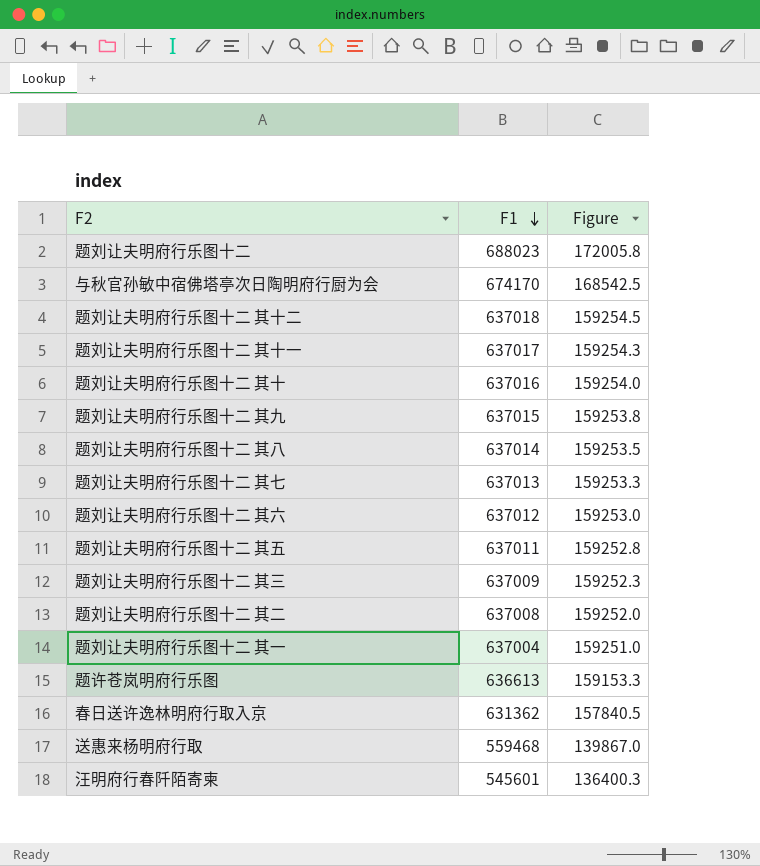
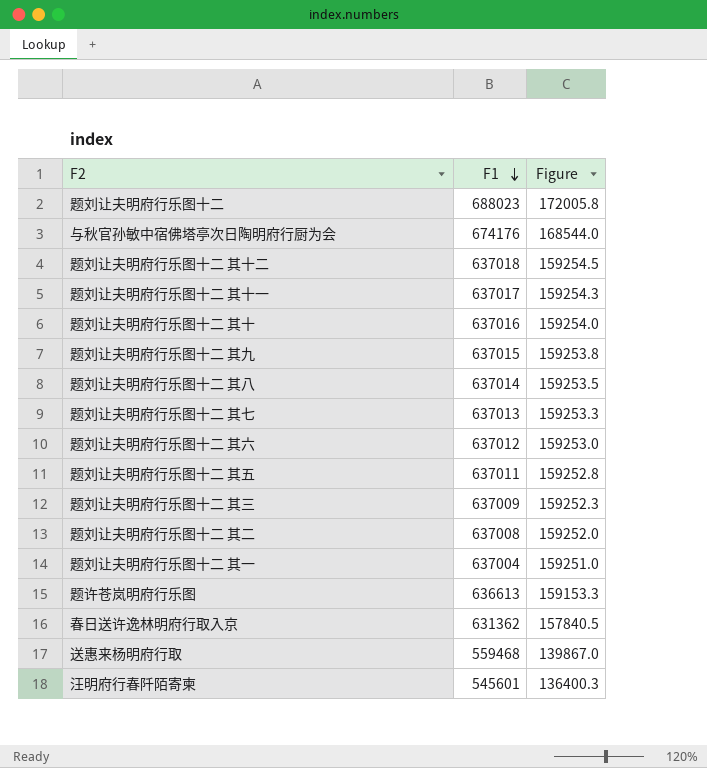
与秋官孙敏中宿佛塔亭次日陶明府行厨为会 | F1: 674170 -> 674176
与秋官孙敏中宿佛塔亭次日陶明府行厨为会 | Figure: 168542.5 -> 168544.0

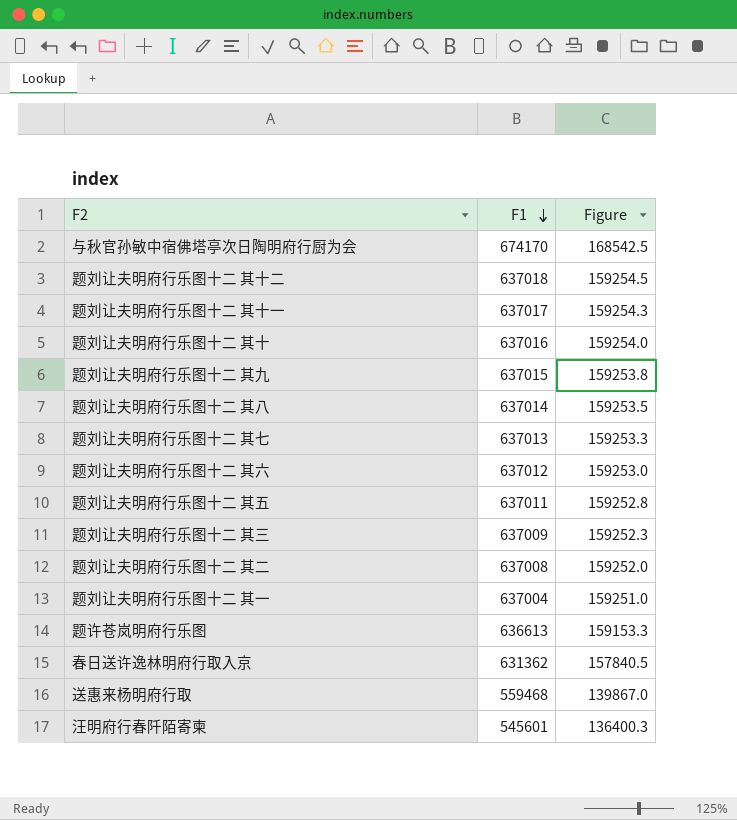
row 题刘让夫明府行乐图十二: 688023 | 172005.8 -> none
与秋官孙敏中宿佛塔亭次日陶明府行厨为会 | F1: 674176 -> 674170
与秋官孙敏中宿佛塔亭次日陶明府行厨为会 | Figure: 168544.0 -> 168542.5

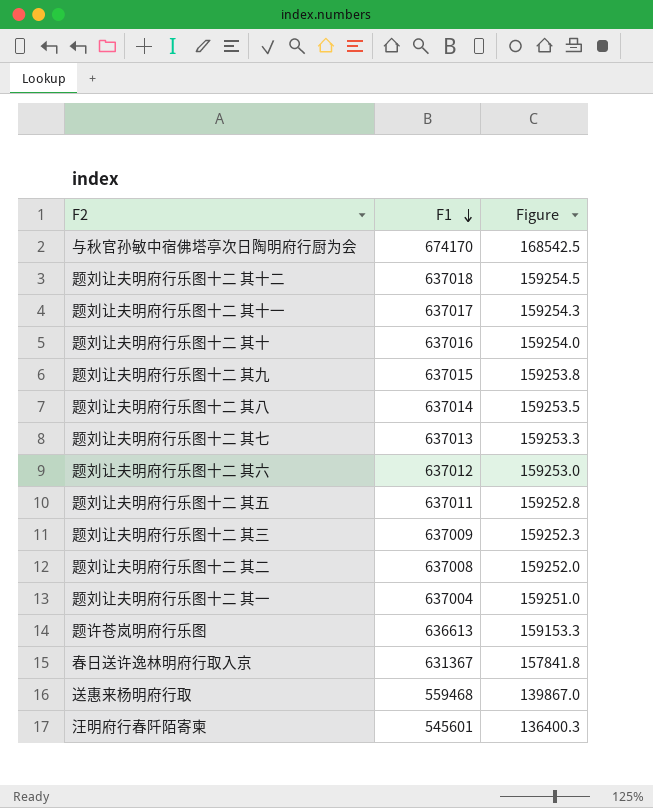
春日送许逸林明府行取入京 | F1: 631362 -> 631367
春日送许逸林明府行取入京 | Figure: 157840.5 -> 157841.8

